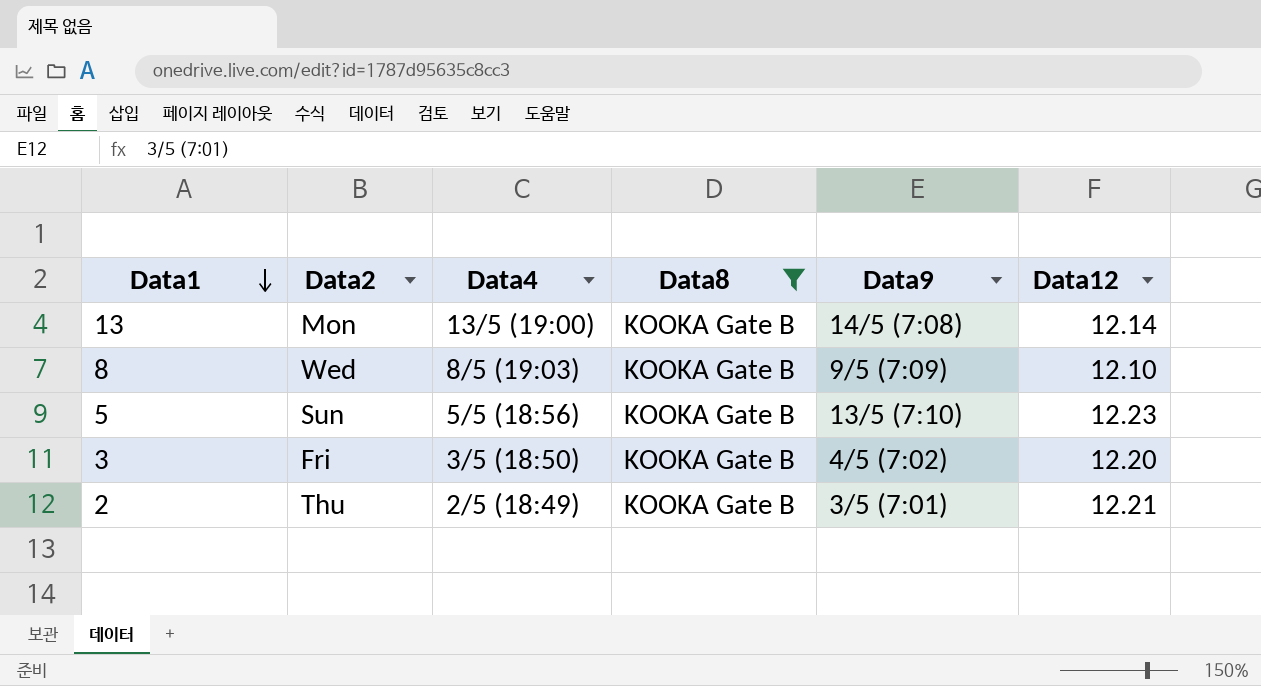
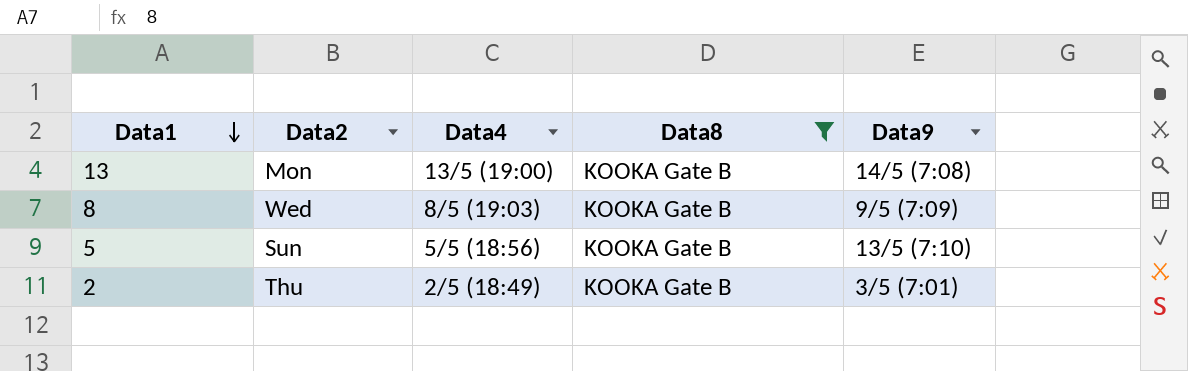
column Data12 | position: 6 -> none
row 3: Fri | 3/5 (18:50) | KOOKA Gate B | 4/5 (7:02) | 12.20 -> none

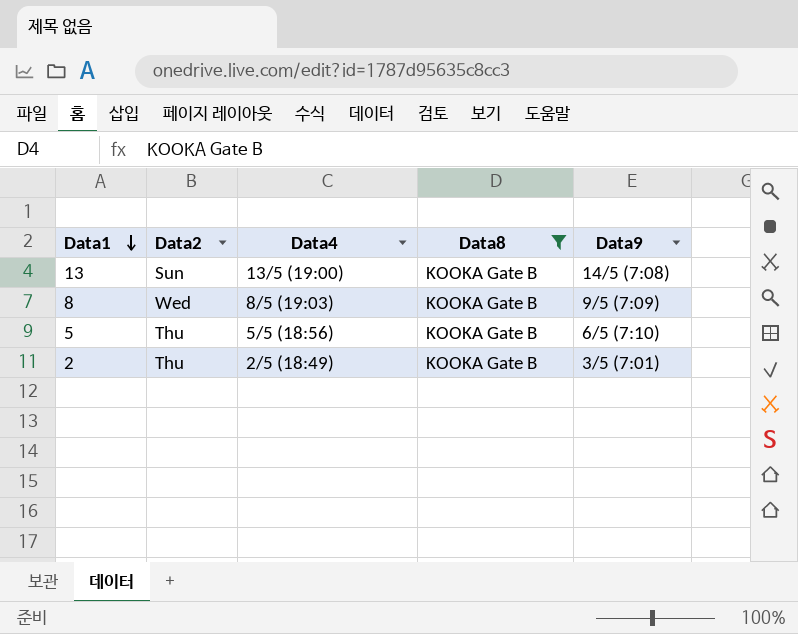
13 | Data2: Mon -> Sun
5 | Data2: Sun -> Thu
5 | Data9: 13/5 (7:10) -> 6/5 (7:10)

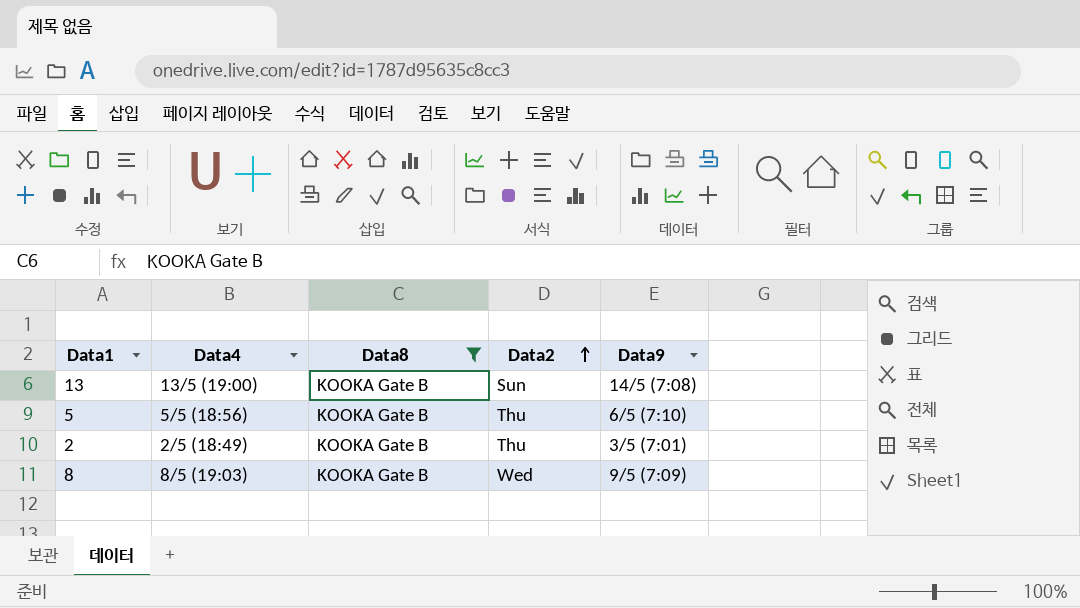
row order: Data1 descending -> Data2 ascending
column Data2 | position: 2 -> 4

